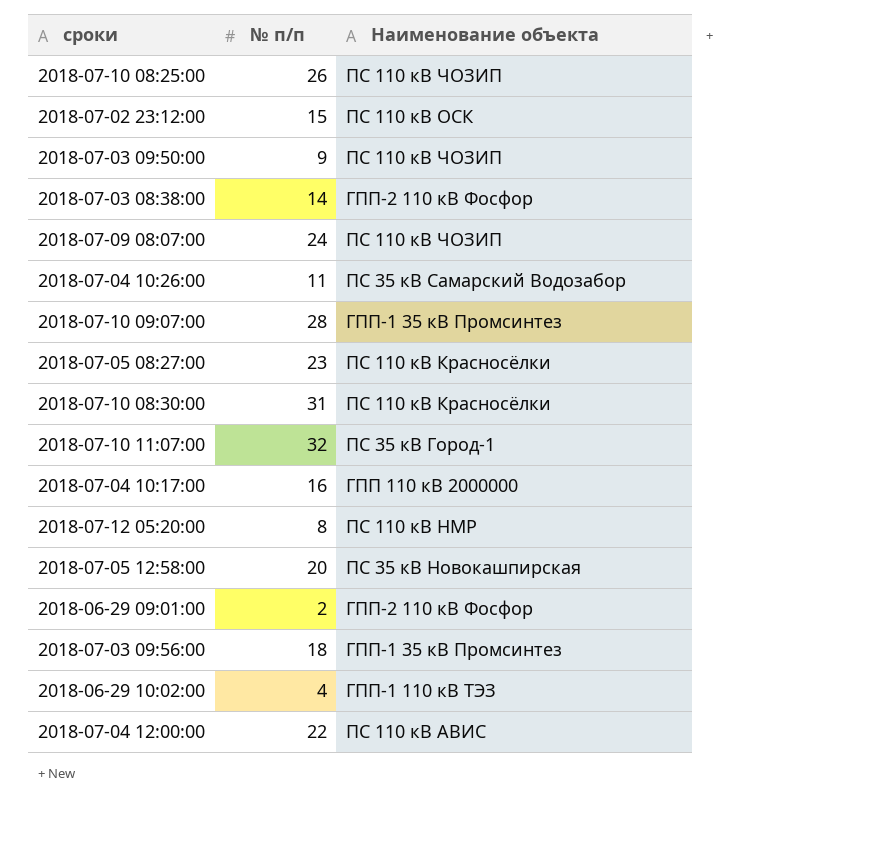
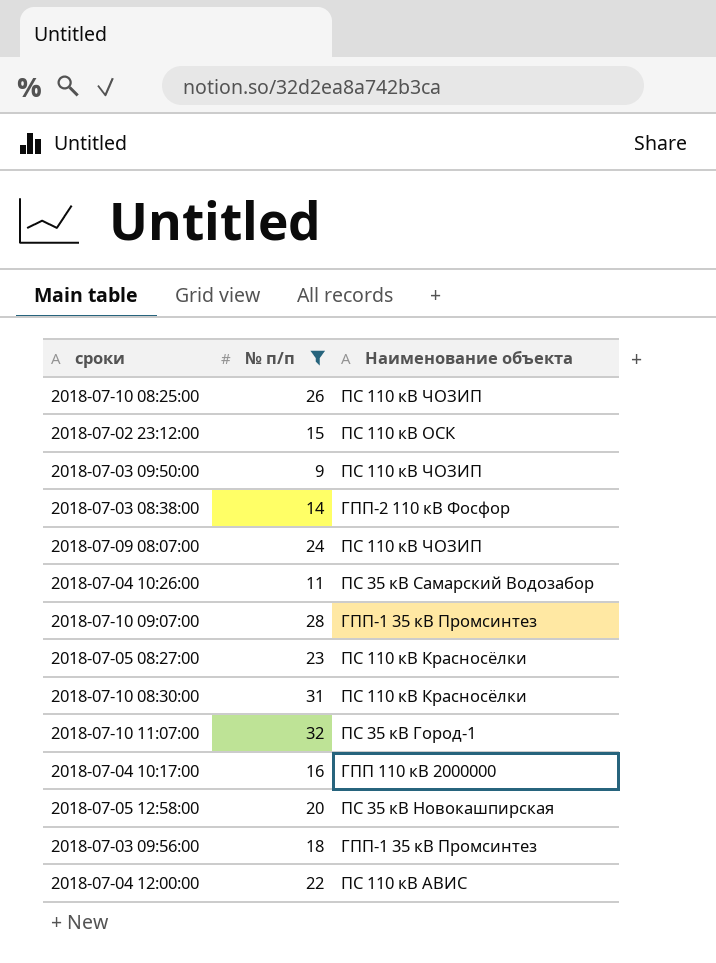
filter: none -> № п/п >= 9

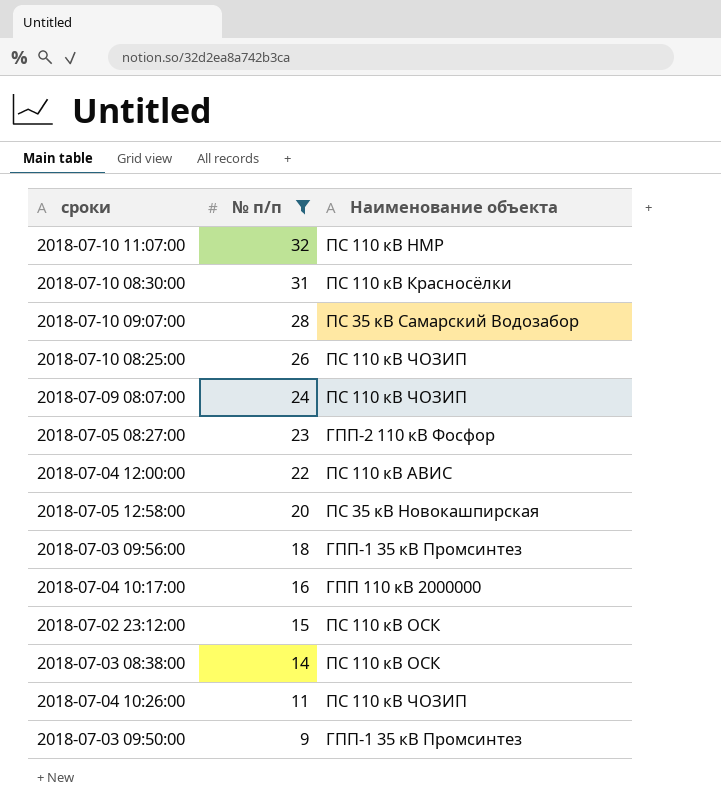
row order: none -> № п/п descending
2018-07-10 11:07:00 | Наименование объекта: ПС 35 кВ Город-1 -> ПС 110 кВ НМР
2018-07-10 09:07:00 | Наименование объекта: ГПП-1 35 кВ Промсинтез -> ПС 35 кВ Самарский Водозабор
2018-07-05 08:27:00 | Наименование объекта: ПС 110 кВ Красносёлки -> ГПП-2 110 кВ Фосфор
2018-07-03 08:38:00 | Наименование объекта: ГПП-2 110 кВ Фосфор -> ПС 110 кВ ОСК
2018-07-04 10:26:00 | Наименование объекта: ПС 35 кВ Самарский Водозабор -> ПС 110 кВ ЧОЗИП
2018-07-03 09:50:00 | Наименование объекта: ПС 110 кВ ЧОЗИП -> ГПП-1 35 кВ Промсинтез

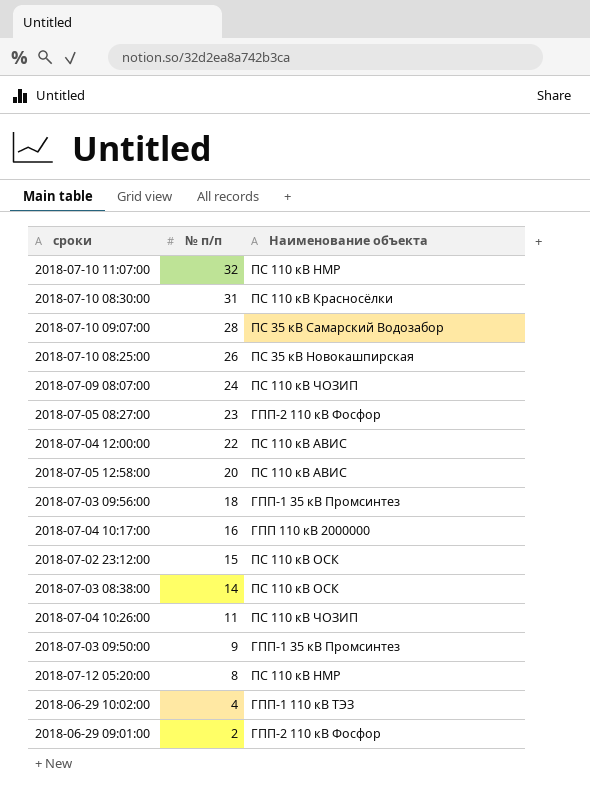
filter: № п/п >= 9 -> none
2018-07-10 08:25:00 | Наименование объекта: ПС 110 кВ ЧОЗИП -> ПС 35 кВ Новокашпирская
2018-07-05 12:58:00 | Наименование объекта: ПС 35 кВ Новокашпирская -> ПС 110 кВ АВИС

